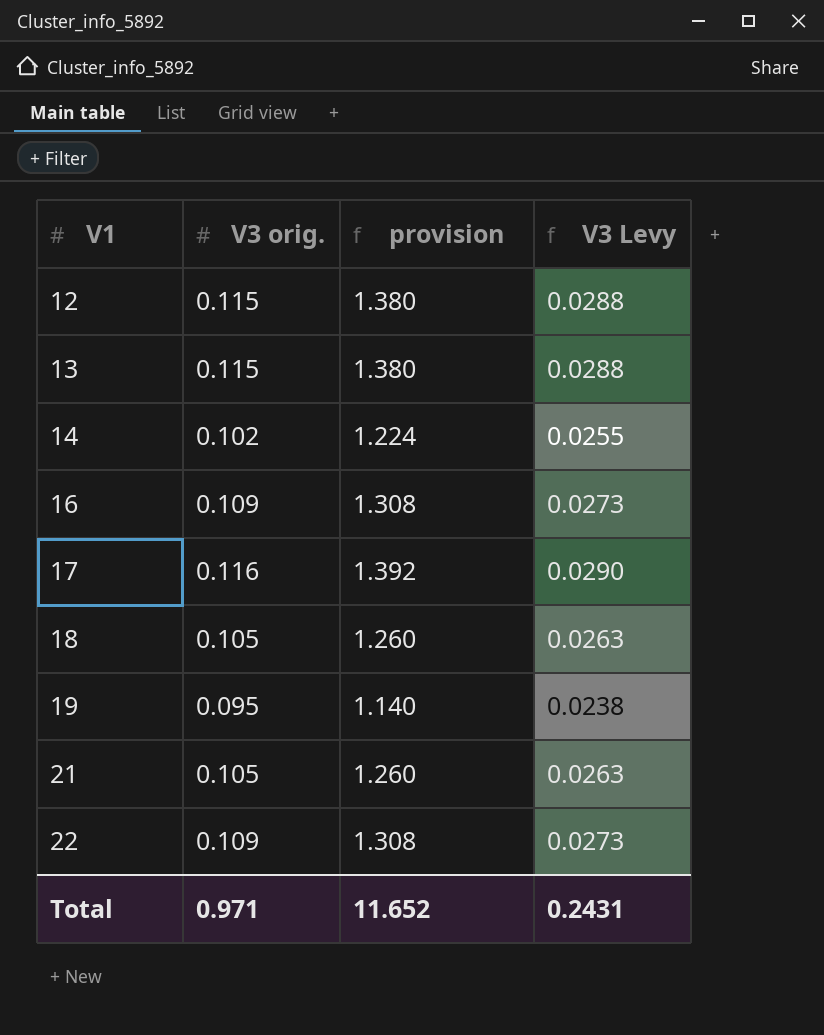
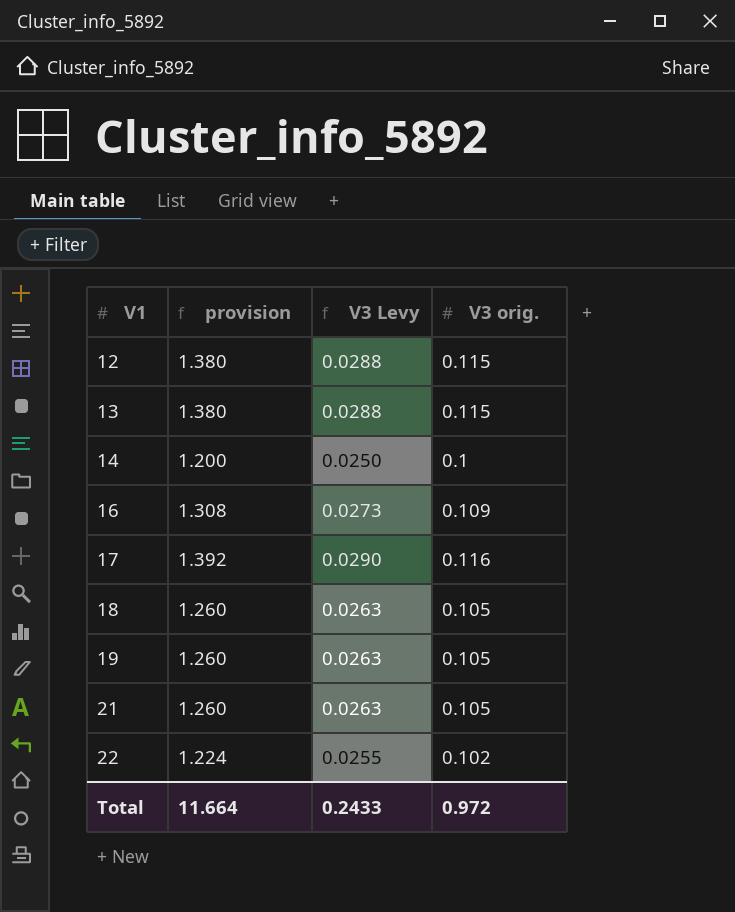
column V3 orig. | position: 2 -> 4
14 | provision: 1.224 -> 1.200
14 | V3 Levy: 0.0255 -> 0.0250
14 | V3 orig.: 0.102 -> 0.1
19 | provision: 1.140 -> 1.260
19 | V3 Levy: 0.0238 -> 0.0263
19 | V3 orig.: 0.095 -> 0.105
22 | provision: 1.308 -> 1.224
22 | V3 Levy: 0.0273 -> 0.0255
22 | V3 orig.: 0.109 -> 0.102
Total | provision: 11.652 -> 11.664
Total | V3 Levy: 0.2431 -> 0.2433
Total | V3 orig.: 0.971 -> 0.972

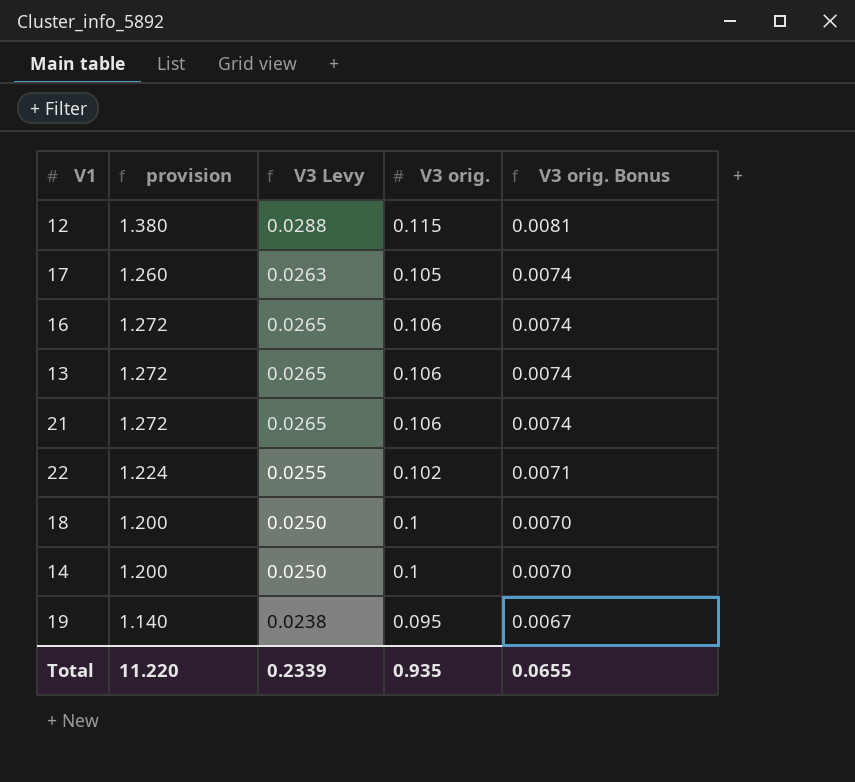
row order: V1 ascending -> V3 orig. Bonus descending
column V3 orig. Bonus | formula: none -> [V3 orig.] * 0.07
17 | provision: 1.392 -> 1.260
17 | V3 Levy: 0.0290 -> 0.0263
17 | V3 orig.: 0.116 -> 0.105
16 | provision: 1.308 -> 1.272
16 | V3 Levy: 0.0273 -> 0.0265
16 | V3 orig.: 0.109 -> 0.106
13 | provision: 1.380 -> 1.272
13 | V3 Levy: 0.0288 -> 0.0265
13 | V3 orig.: 0.115 -> 0.106
21 | provision: 1.260 -> 1.272
21 | V3 Levy: 0.0263 -> 0.0265
21 | V3 orig.: 0.105 -> 0.106
18 | provision: 1.260 -> 1.200
18 | V3 Levy: 0.0263 -> 0.0250
18 | V3 orig.: 0.105 -> 0.1
19 | provision: 1.260 -> 1.140
19 | V3 Levy: 0.0263 -> 0.0238
19 | V3 orig.: 0.105 -> 0.095
Total | provision: 11.664 -> 11.220
Total | V3 Levy: 0.2433 -> 0.2339
Total | V3 orig.: 0.972 -> 0.935

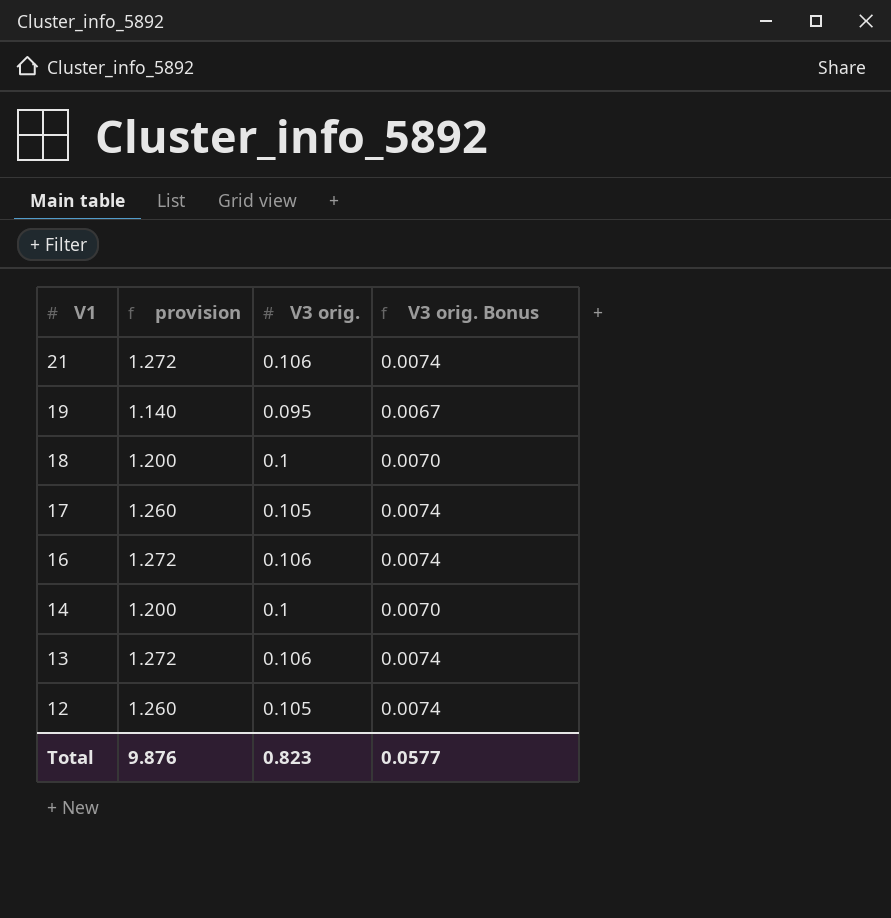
row order: V3 orig. Bonus descending -> V1 descending
column V3 Levy | formula: [V3 orig.] * 0.25 -> none
row 22: 1.224 | 0.0255 | 0.102 | 0.0071 -> none
12 | provision: 1.380 -> 1.260
12 | V3 orig.: 0.115 -> 0.105
12 | V3 orig. Bonus: 0.0081 -> 0.0074
Total | provision: 11.220 -> 9.876
Total | V3 orig.: 0.935 -> 0.823
Total | V3 orig. Bonus: 0.0655 -> 0.0577

